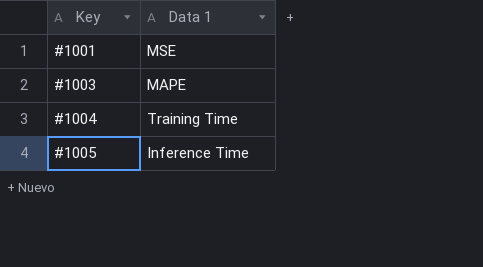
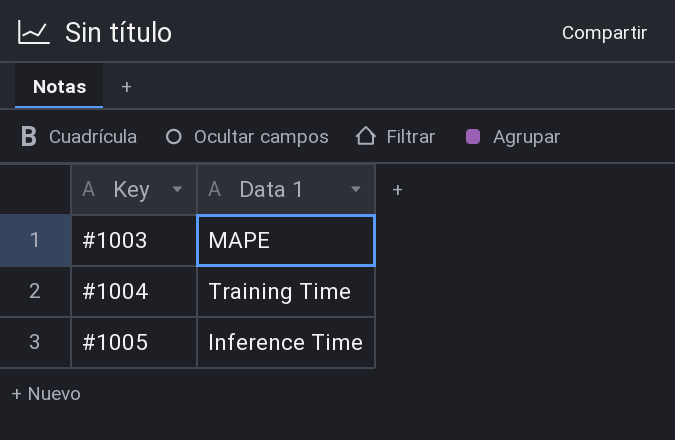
row #1001: MSE -> none

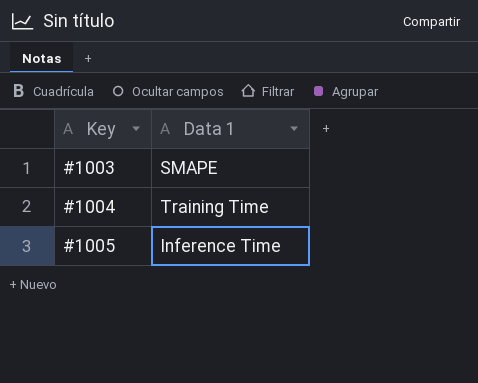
#1003 | Data 1: MAPE -> SMAPE

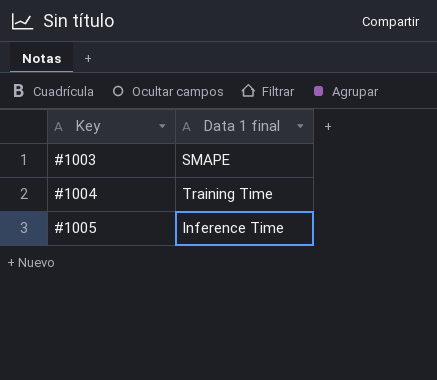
column name: Data 1 -> Data 1 final

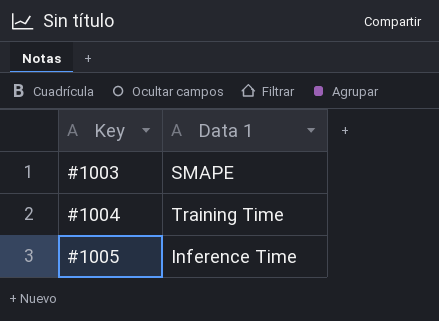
column name: Data 1 final -> Data 1

